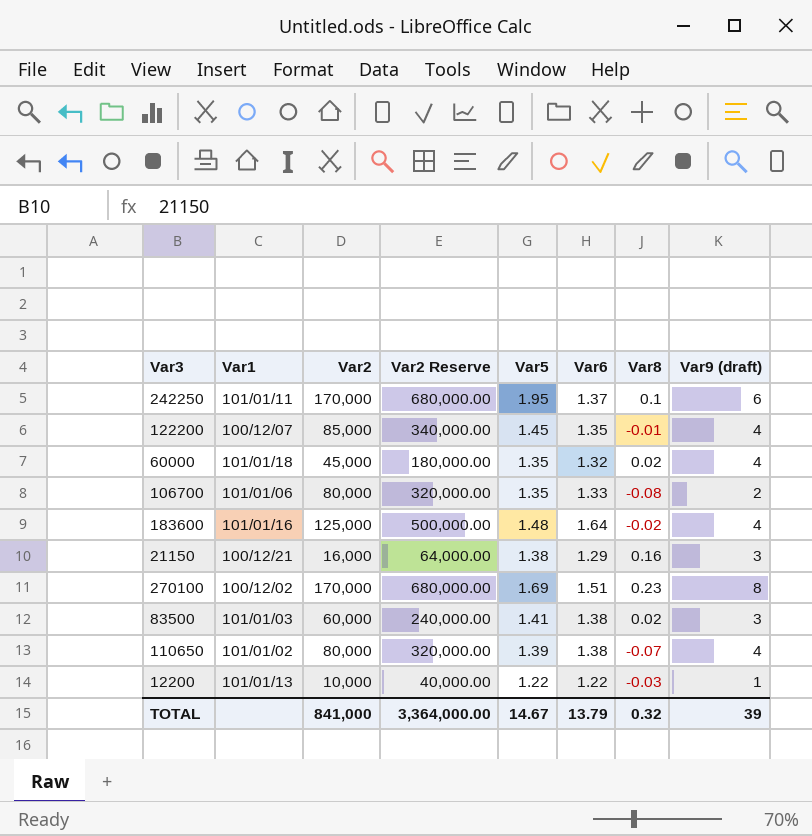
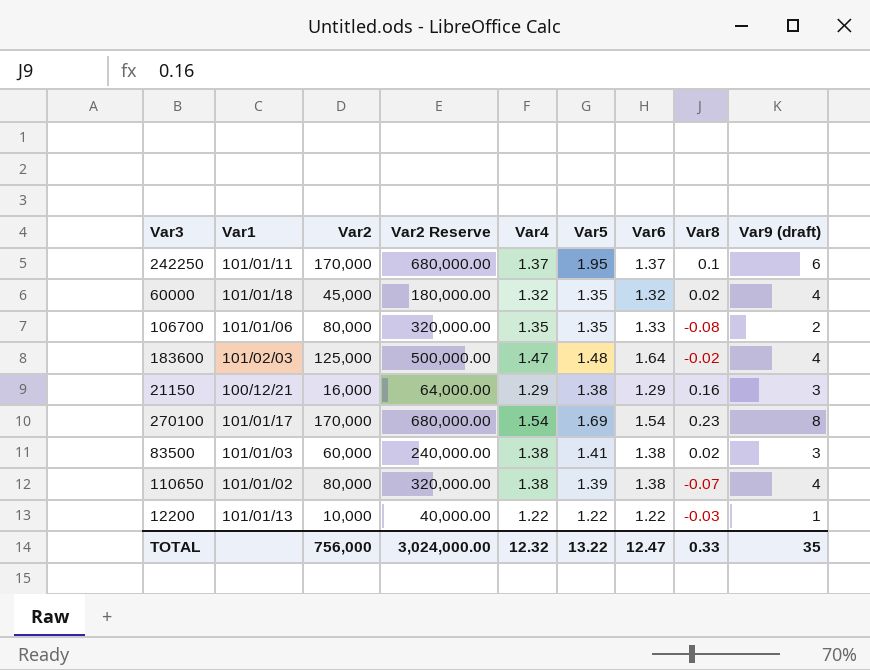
column Var4 | position: none -> 5
row 122200: 100/12/07 | 85,000 | 340,000.00 | 1.45 | 1.35 | -0.01 | 4 -> none
183600 | Var1: 101/01/16 -> 101/02/03
270100 | Var1: 100/12/02 -> 101/01/17
270100 | Var6: 1.51 -> 1.54
TOTAL | Var2: 841,000 -> 756,000
TOTAL | Var2 Reserve: 3,364,000.00 -> 3,024,000.00
TOTAL | Var5: 14.67 -> 13.22
TOTAL | Var6: 13.79 -> 12.47
TOTAL | Var8: 0.32 -> 0.33
TOTAL | Var9 (draft): 39 -> 35

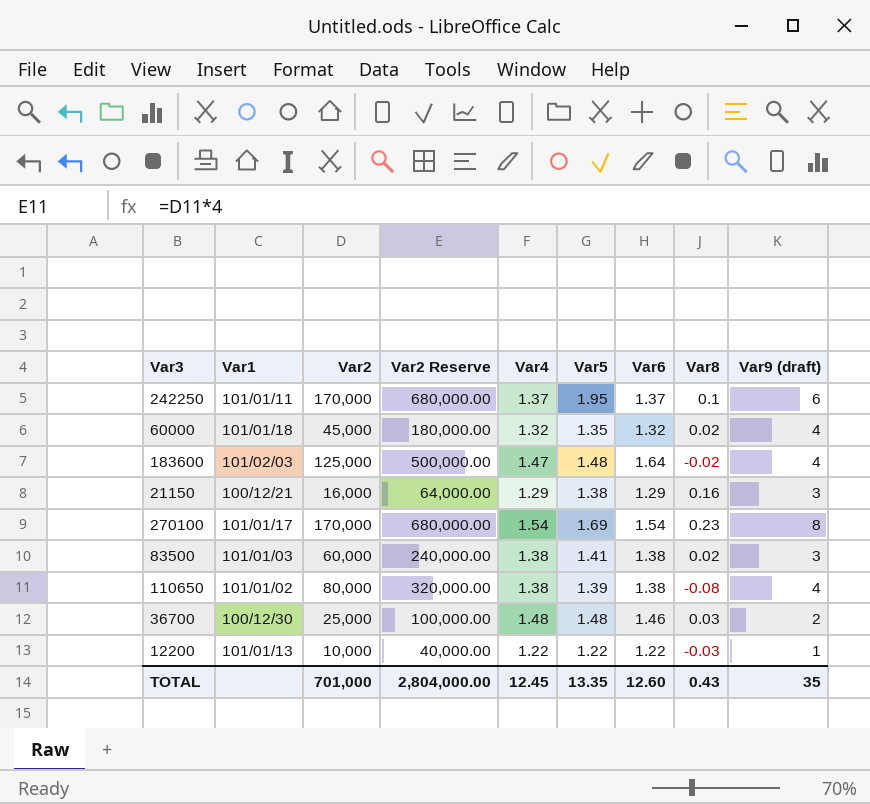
row 106700: 101/01/06 | 80,000 | 320,000.00 | 1.35 | 1.35 | 1.33 | -0.08 | 2 -> none
110650 | Var8: -0.07 -> -0.08
row 36700: none -> 100/12/30 | 25,000 | 100,000.00 | 1.48 | 1.48 | 1.46 | 0.03 | 2
TOTAL | Var2: 756,000 -> 701,000
TOTAL | Var2 Reserve: 3,024,000.00 -> 2,804,000.00
TOTAL | Var4: 12.32 -> 12.45
TOTAL | Var5: 13.22 -> 13.35
TOTAL | Var6: 12.47 -> 12.60
TOTAL | Var8: 0.33 -> 0.43

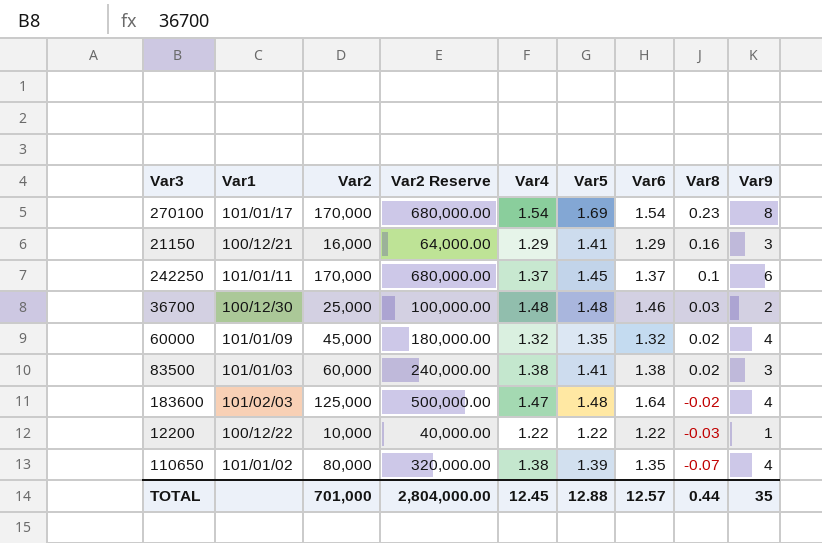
row order: none -> Var8 descending
column name: Var9 (draft) -> Var9
21150 | Var5: 1.38 -> 1.41
242250 | Var5: 1.95 -> 1.45
60000 | Var1: 101/01/18 -> 101/01/09
12200 | Var1: 101/01/13 -> 100/12/22
110650 | Var6: 1.38 -> 1.35
110650 | Var8: -0.08 -> -0.07
TOTAL | Var5: 13.35 -> 12.88
TOTAL | Var6: 12.60 -> 12.57
TOTAL | Var8: 0.43 -> 0.44

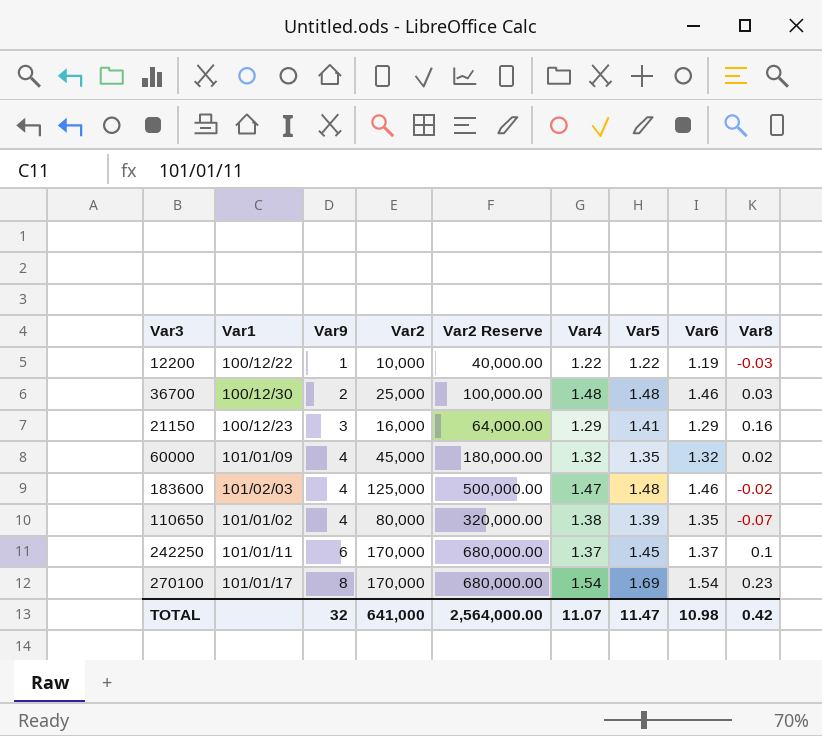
row order: Var8 descending -> Var9 ascending
column Var9 | position: 9 -> 3
row 83500: 101/01/03 | 60,000 | 240,000.00 | 1.38 | 1.41 | 1.38 | 0.02 | 3 -> none
12200 | Var6: 1.22 -> 1.19
21150 | Var1: 100/12/21 -> 100/12/23
183600 | Var6: 1.64 -> 1.46
TOTAL | Var9: 35 -> 32
TOTAL | Var2: 701,000 -> 641,000
TOTAL | Var2 Reserve: 2,804,000.00 -> 2,564,000.00
TOTAL | Var4: 12.45 -> 11.07
TOTAL | Var5: 12.88 -> 11.47
TOTAL | Var6: 12.57 -> 10.98
TOTAL | Var8: 0.44 -> 0.42

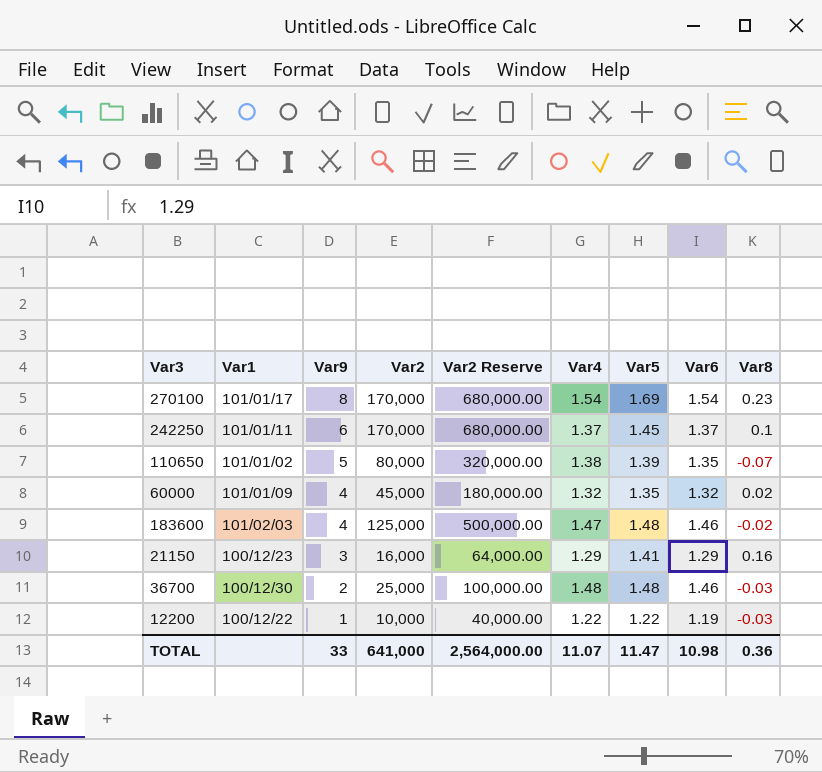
row order: Var9 ascending -> Var9 descending
110650 | Var9: 4 -> 5
36700 | Var8: 0.03 -> -0.03
TOTAL | Var9: 32 -> 33
TOTAL | Var8: 0.42 -> 0.36

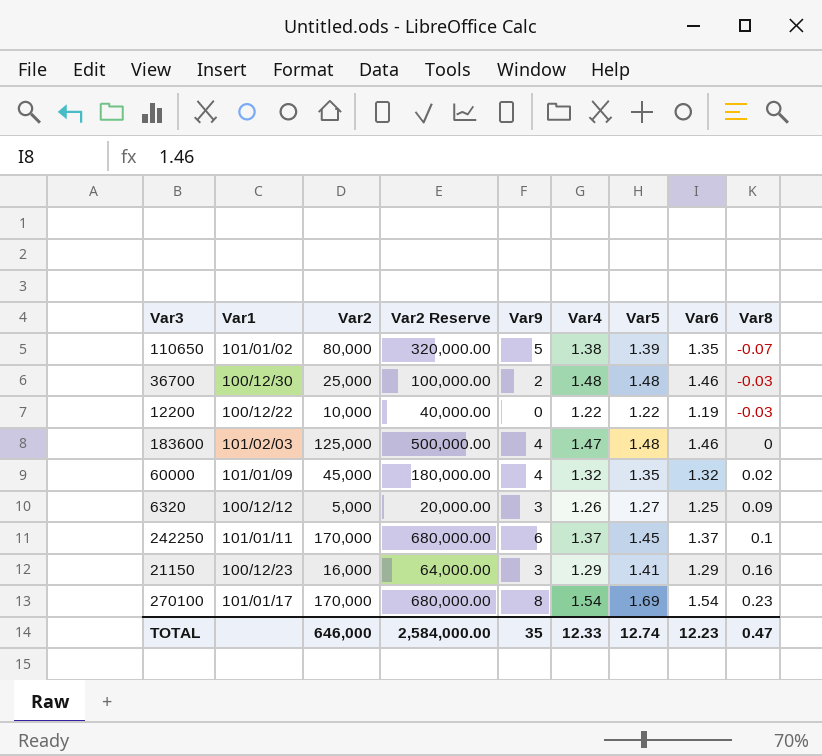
row order: Var9 descending -> Var8 ascending
column Var9 | position: 3 -> 5
12200 | Var9: 1 -> 0
183600 | Var8: -0.02 -> 0
row 6320: none -> 100/12/12 | 5,000 | 20,000.00 | 3 | 1.26 | 1.27 | 1.25 | 0.09
TOTAL | Var2: 641,000 -> 646,000
TOTAL | Var2 Reserve: 2,564,000.00 -> 2,584,000.00
TOTAL | Var9: 33 -> 35
TOTAL | Var4: 11.07 -> 12.33
TOTAL | Var5: 11.47 -> 12.74
TOTAL | Var6: 10.98 -> 12.23
TOTAL | Var8: 0.36 -> 0.47

